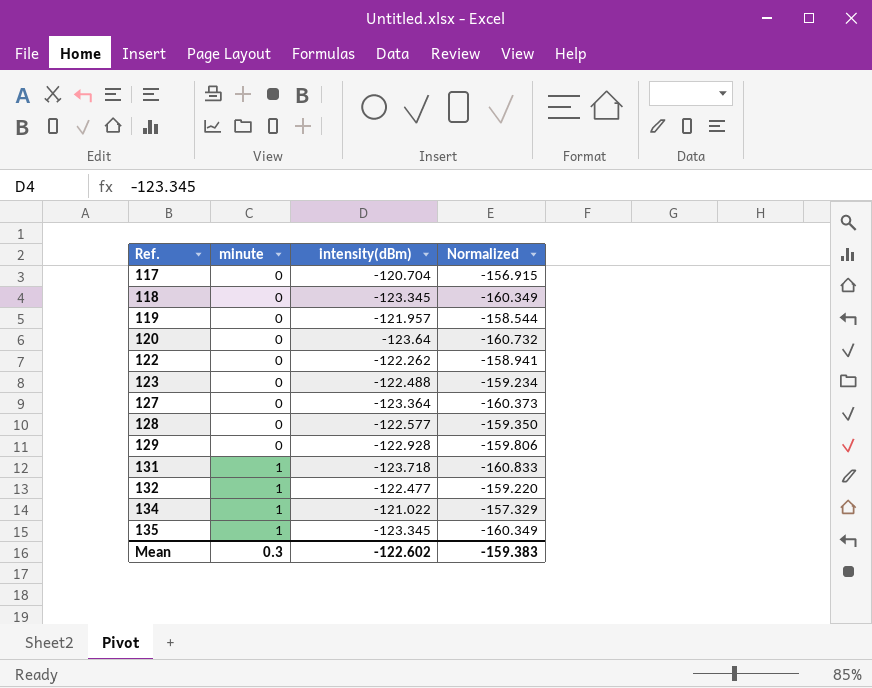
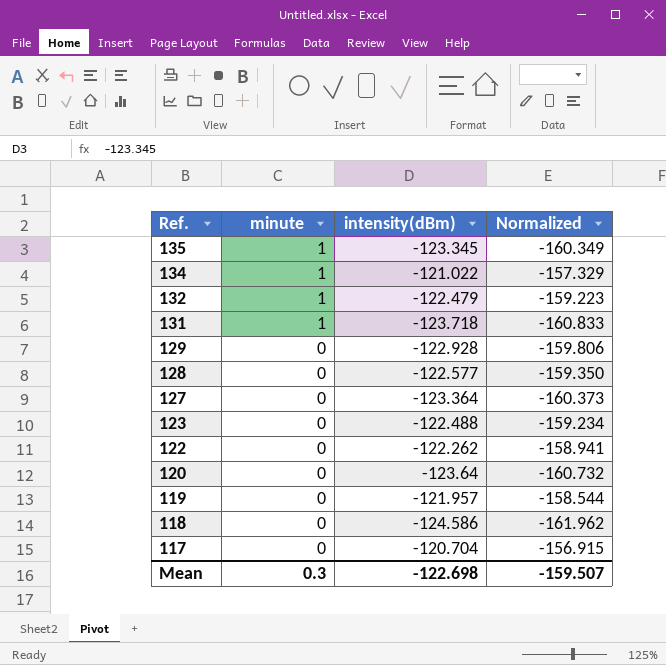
row order: Ref. ascending -> Ref. descending
132 | intensity(dBm): -122.477 -> -122.479
132 | Normalized: -159.220 -> -159.223
118 | intensity(dBm): -123.345 -> -124.586
118 | Normalized: -160.349 -> -161.962
Mean | intensity(dBm): -122.602 -> -122.698
Mean | Normalized: -159.383 -> -159.507

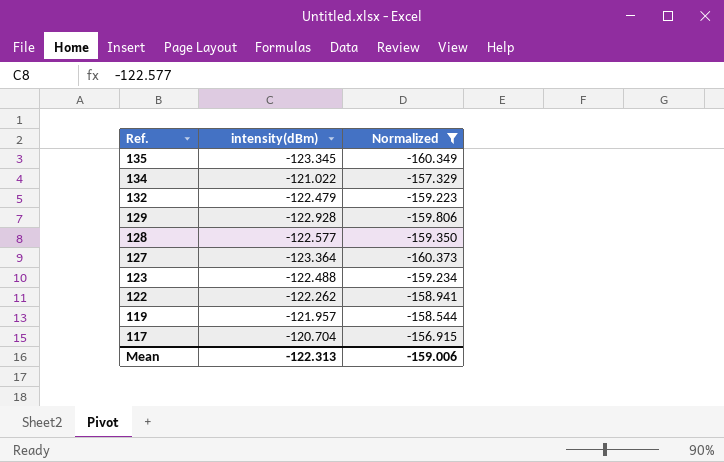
filter: none -> Normalized >= -160.373
column minute | position: 2 -> none
Mean | intensity(dBm): -122.698 -> -122.313
Mean | Normalized: -159.507 -> -159.006

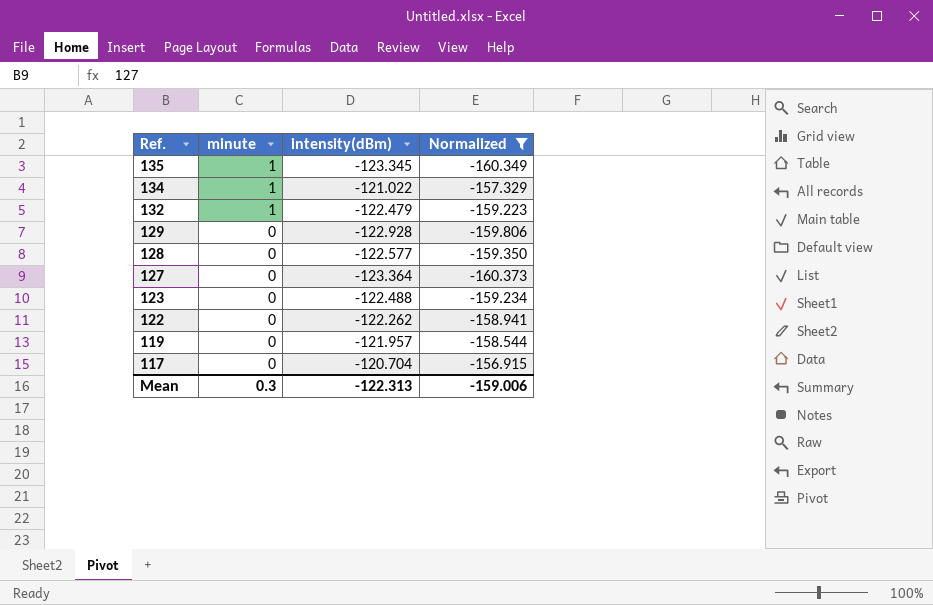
column minute | position: none -> 2

